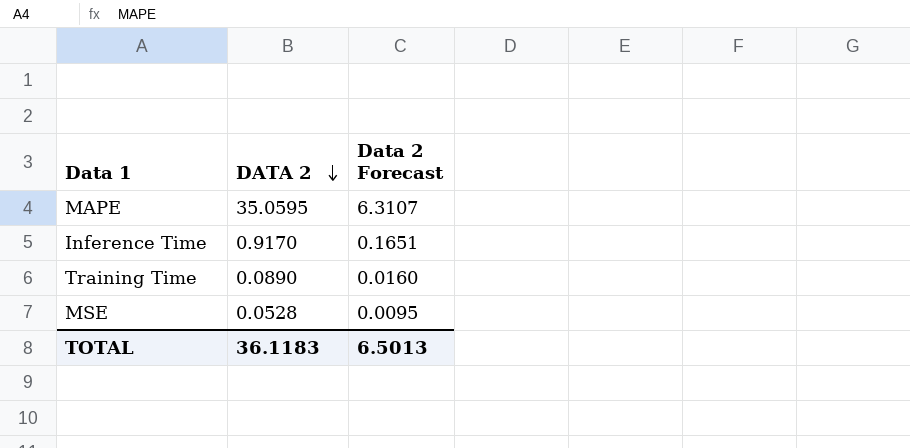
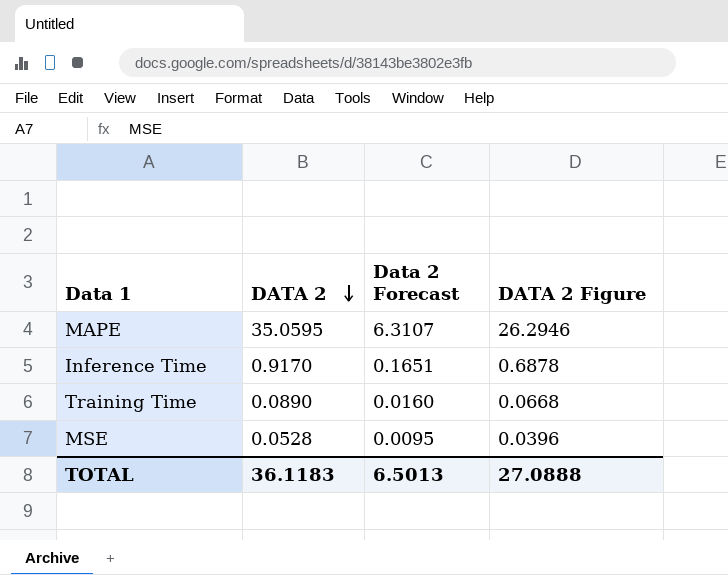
column DATA 2 Figure | formula: none -> [DATA 2] * 0.75

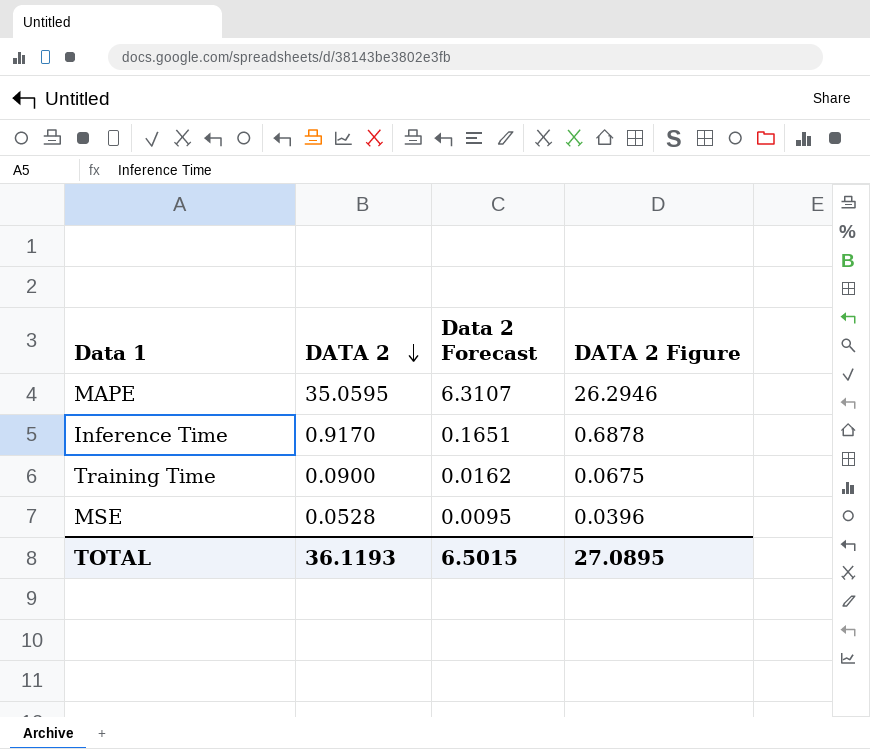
Training Time | DATA 2: 0.0890 -> 0.0900
Training Time | Data 2 Forecast: 0.0160 -> 0.0162
Training Time | DATA 2 Figure: 0.0668 -> 0.0675
TOTAL | DATA 2: 36.1183 -> 36.1193
TOTAL | Data 2 Forecast: 6.5013 -> 6.5015
TOTAL | DATA 2 Figure: 27.0888 -> 27.0895

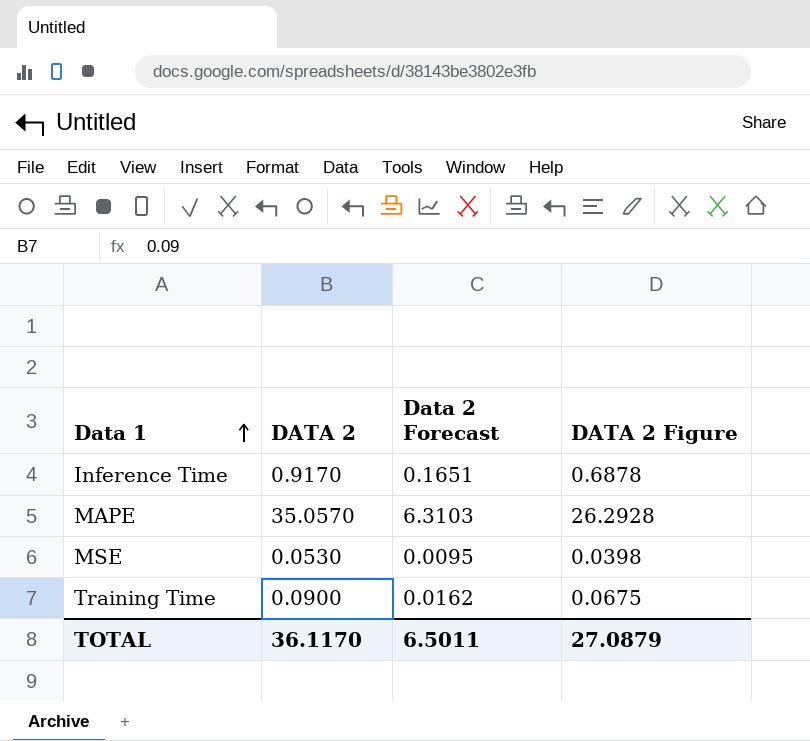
row order: DATA 2 descending -> Data 1 ascending
MAPE | DATA 2: 35.0595 -> 35.0570
MAPE | Data 2 Forecast: 6.3107 -> 6.3103
MAPE | DATA 2 Figure: 26.2946 -> 26.2928
MSE | DATA 2: 0.0528 -> 0.0530
MSE | DATA 2 Figure: 0.0396 -> 0.0398
TOTAL | DATA 2: 36.1193 -> 36.1170
TOTAL | Data 2 Forecast: 6.5015 -> 6.5011
TOTAL | DATA 2 Figure: 27.0895 -> 27.0879

